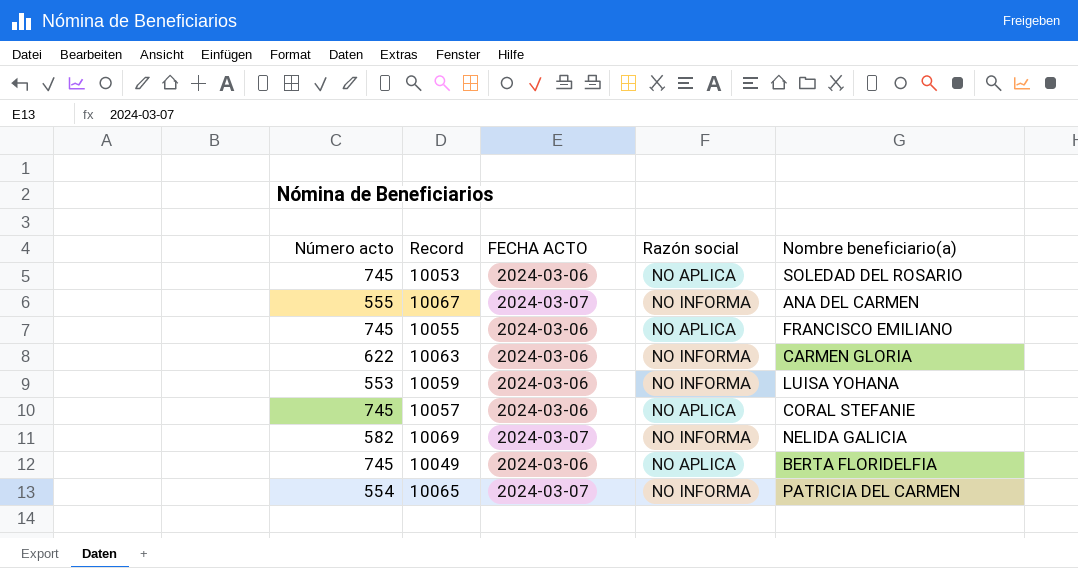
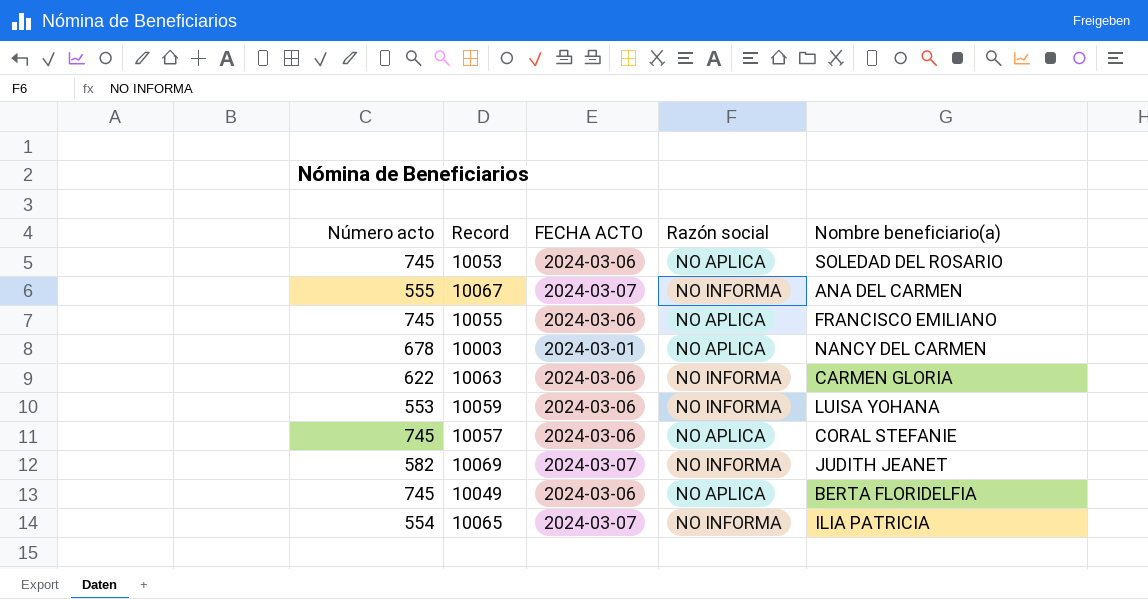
row 10003: none -> 678 | 2024-03-01 | NO APLICA | NANCY DEL CARMEN
10069 | Nombre beneficiario(a): NELIDA GALICIA -> JUDITH JEANET
10065 | Nombre beneficiario(a): PATRICIA DEL CARMEN -> ILIA PATRICIA

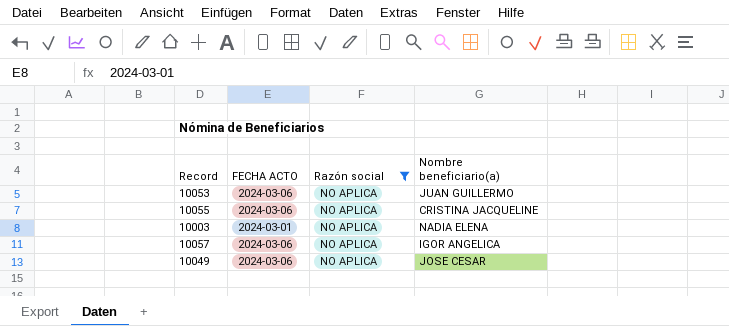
filter: none -> Razón social = NO APLICA
column Número acto | position: 1 -> none
10053 | Nombre beneficiario(a): SOLEDAD DEL ROSARIO -> JUAN GUILLERMO
10055 | Nombre beneficiario(a): FRANCISCO EMILIANO -> CRISTINA JACQUELINE
10003 | Nombre beneficiario(a): NANCY DEL CARMEN -> NADIA ELENA
10057 | Nombre beneficiario(a): CORAL STEFANIE -> IGOR ANGELICA
10049 | Nombre beneficiario(a): BERTA FLORIDELFIA -> JOSE CESAR

